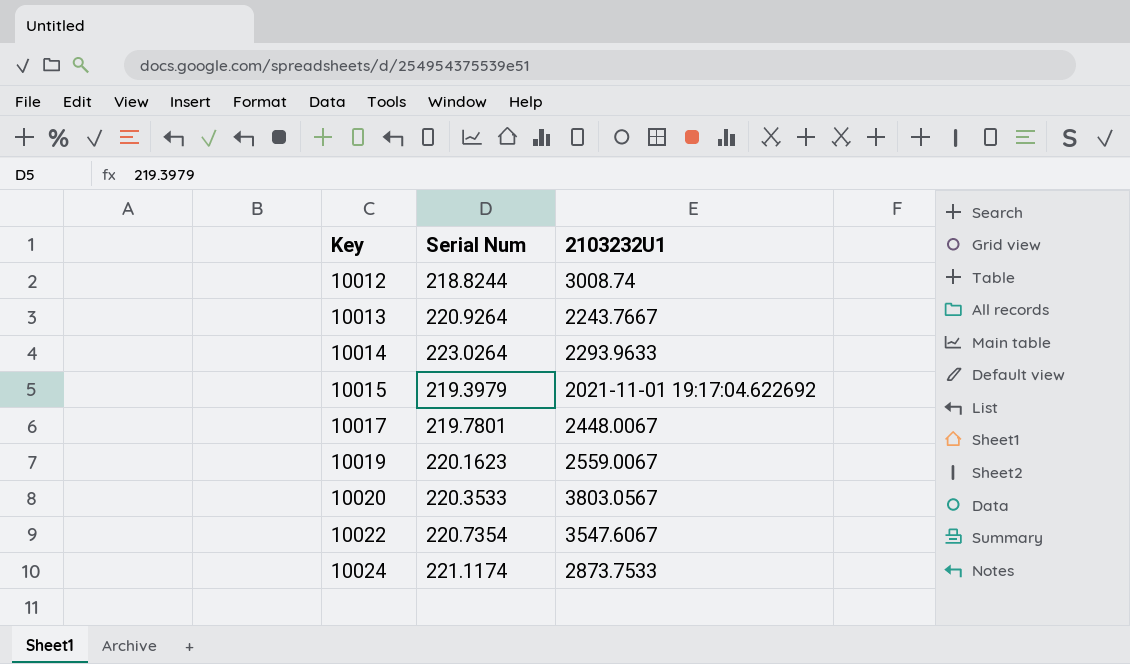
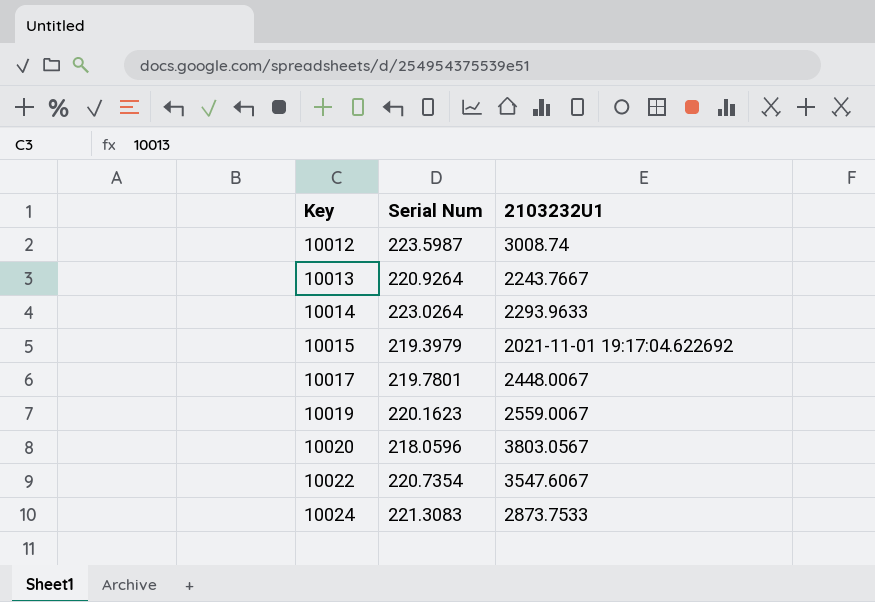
10012 | Serial Num: 218.8244 -> 223.5987
10020 | Serial Num: 220.3533 -> 218.0596
10024 | Serial Num: 221.1174 -> 221.3083

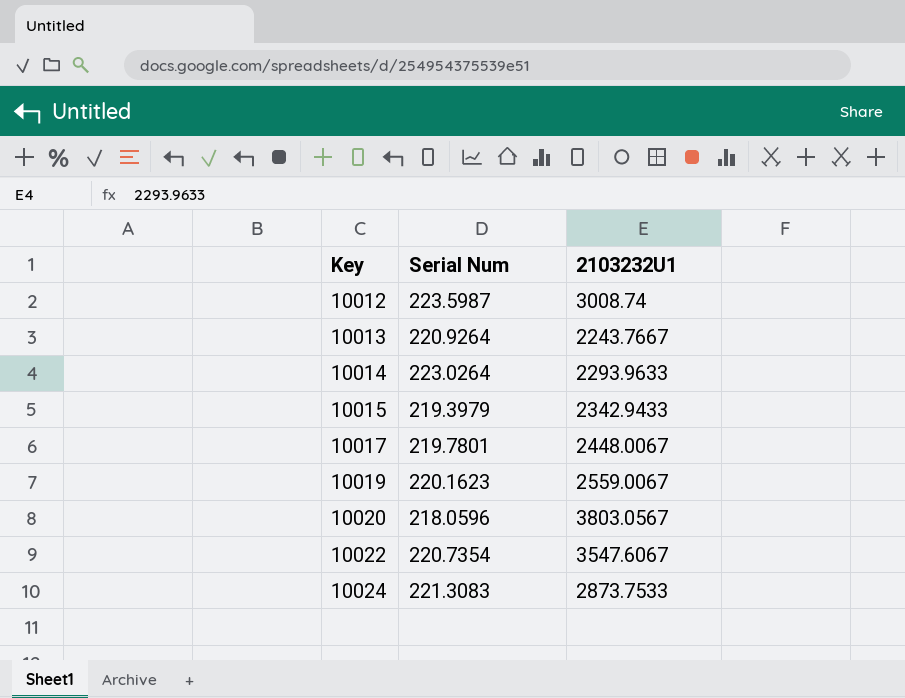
10015 | 2103232U1: 2021-11-01 19:17:04.622692 -> 2342.9433

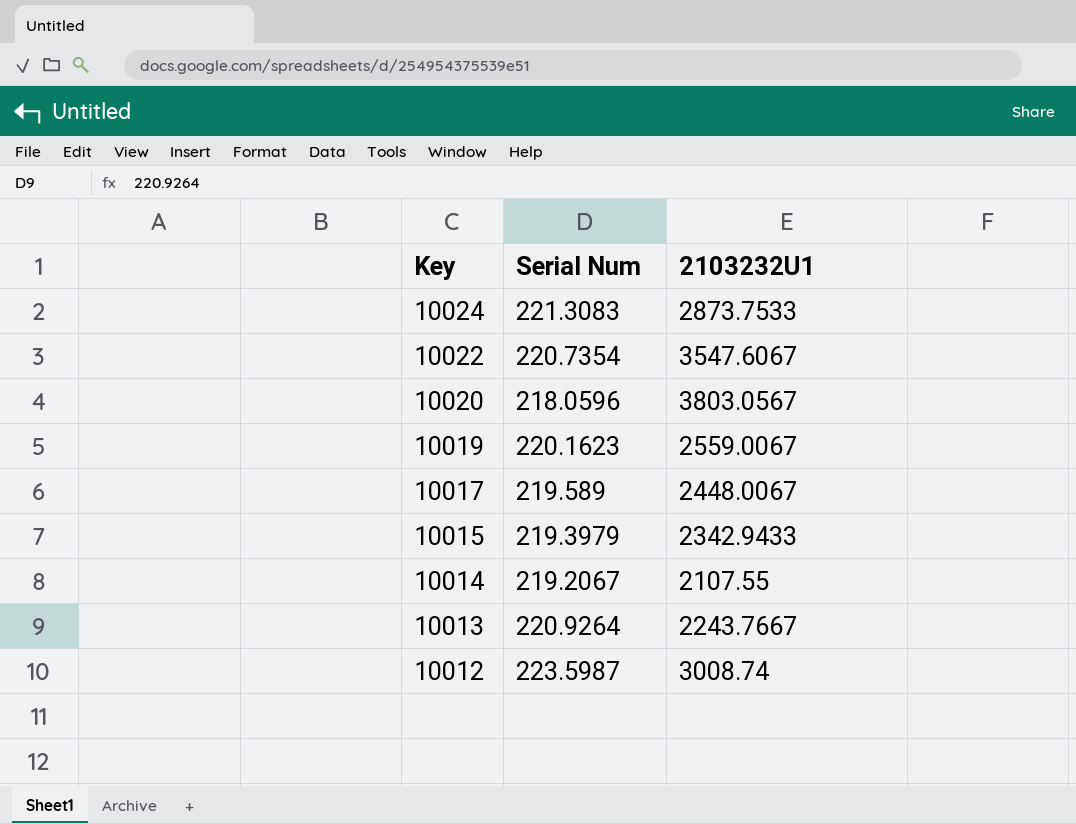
row order: Key ascending -> Key descending
10017 | Serial Num: 219.7801 -> 219.589
10014 | Serial Num: 223.0264 -> 219.2067
10014 | 2103232U1: 2293.9633 -> 2107.55

